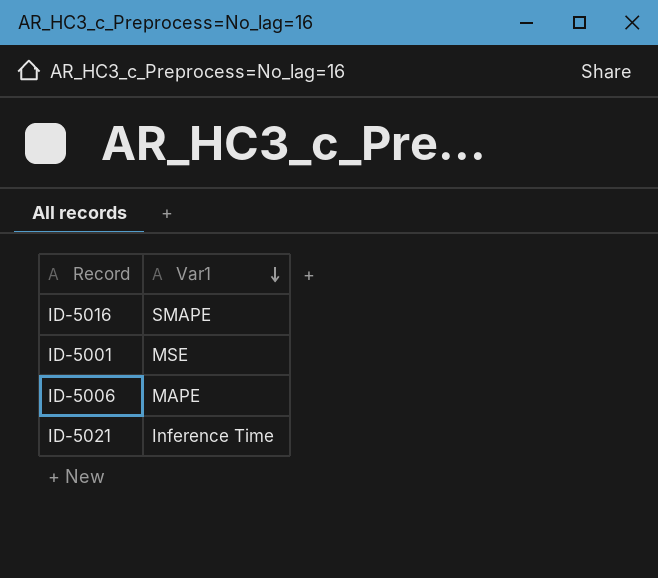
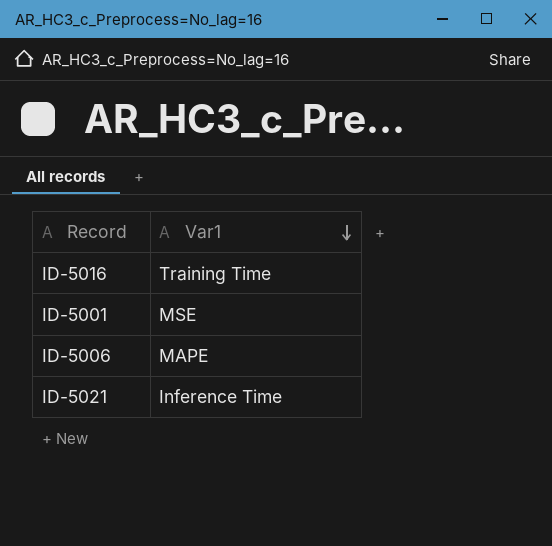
ID-5016 | Var1: SMAPE -> Training Time

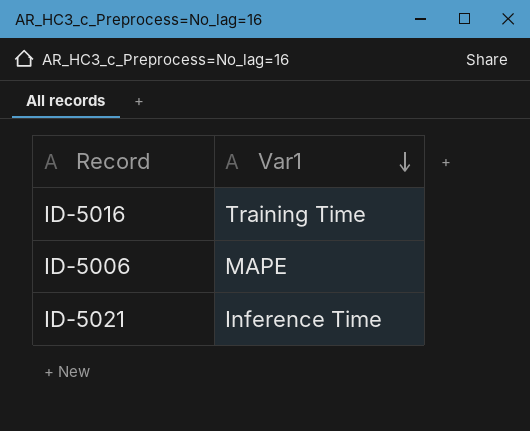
row ID-5001: MSE -> none

